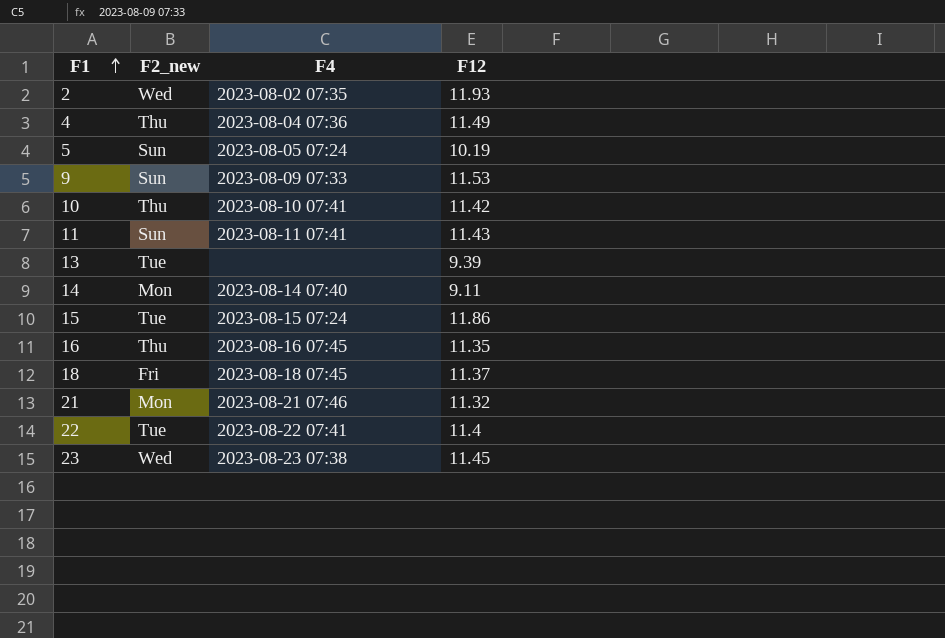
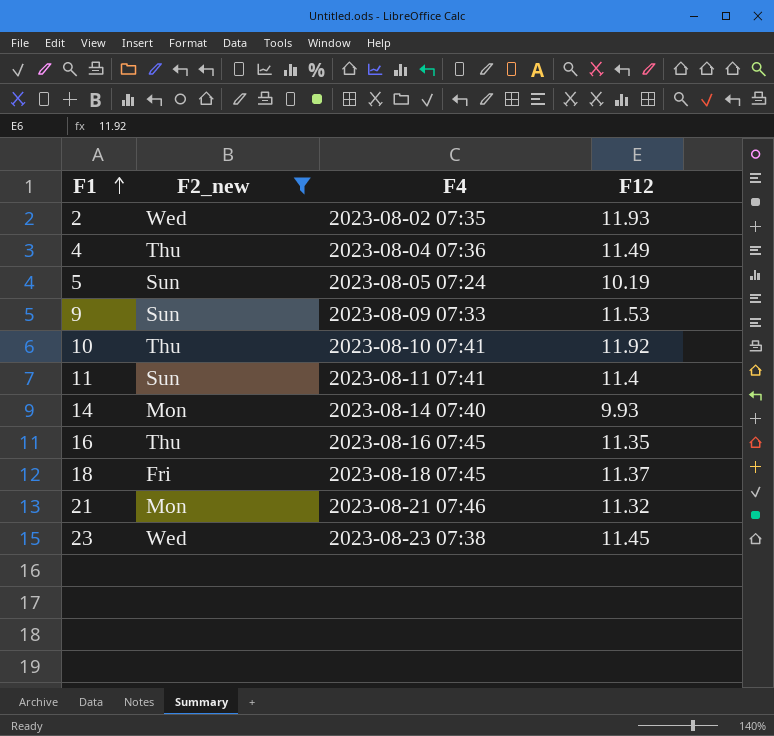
filter: none -> F2_new != Tue
10 | F12: 11.42 -> 11.92
11 | F12: 11.43 -> 11.4
14 | F12: 9.11 -> 9.93

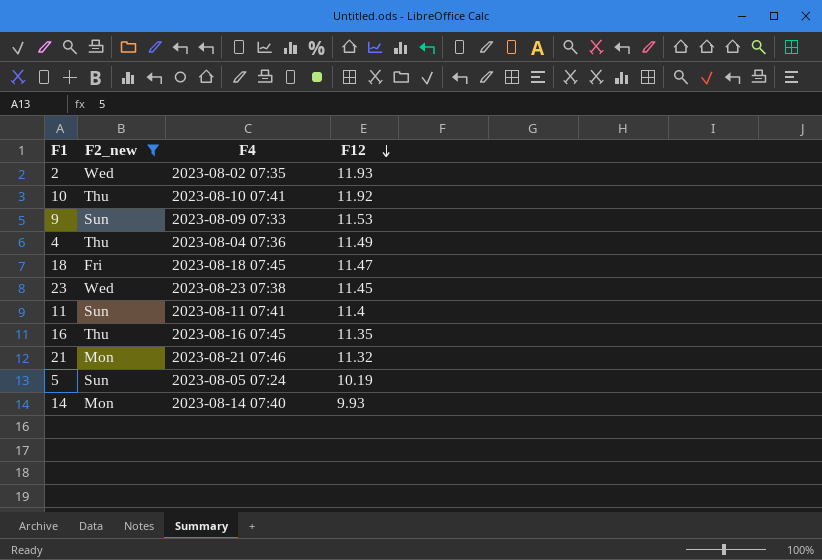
row order: F1 ascending -> F12 descending
18 | F12: 11.37 -> 11.47

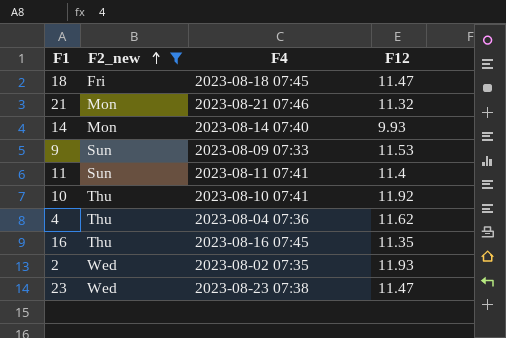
row order: F12 descending -> F2_new ascending
row 5: Sun | 2023-08-05 07:24 | 10.19 -> none
4 | F12: 11.49 -> 11.62
23 | F12: 11.45 -> 11.47

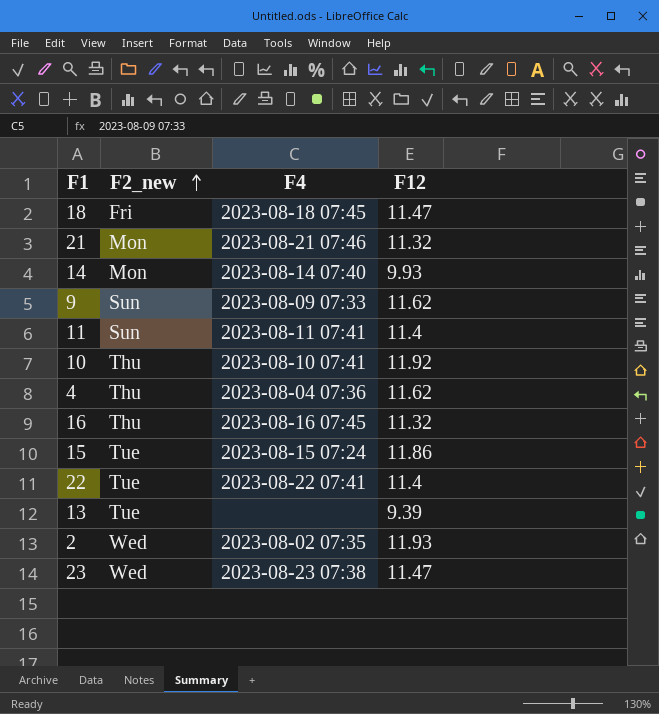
filter: F2_new != Tue -> none
9 | F12: 11.53 -> 11.62
16 | F12: 11.35 -> 11.32

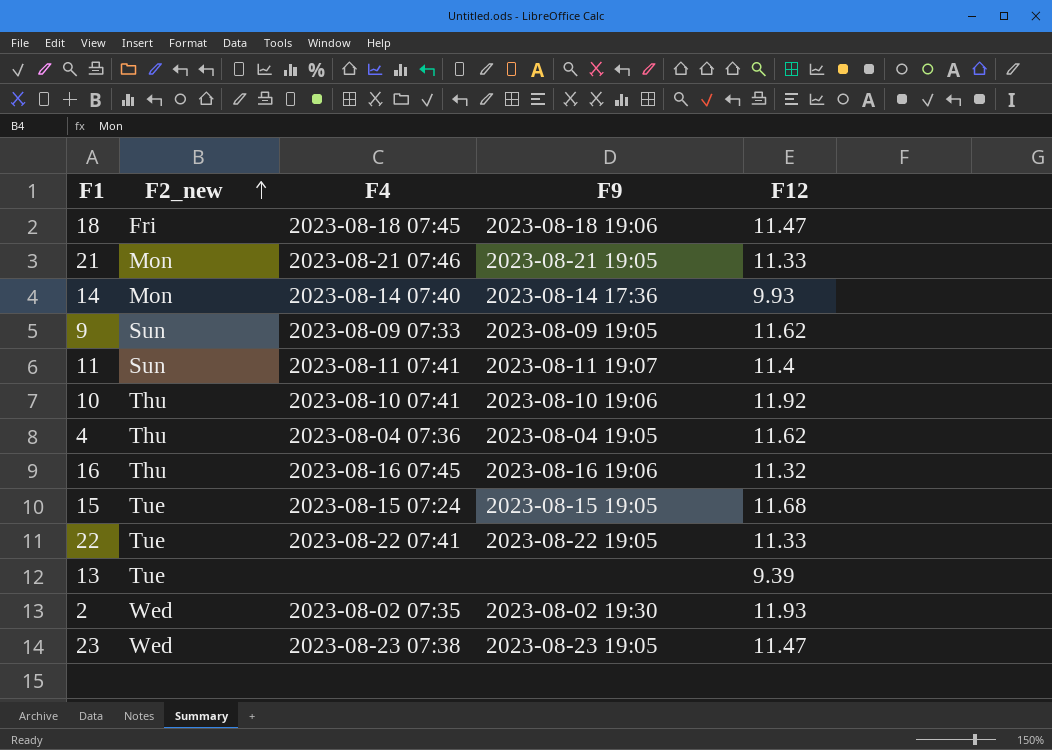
column F9 | position: none -> 4
21 | F12: 11.32 -> 11.33
15 | F12: 11.86 -> 11.68
22 | F12: 11.4 -> 11.33

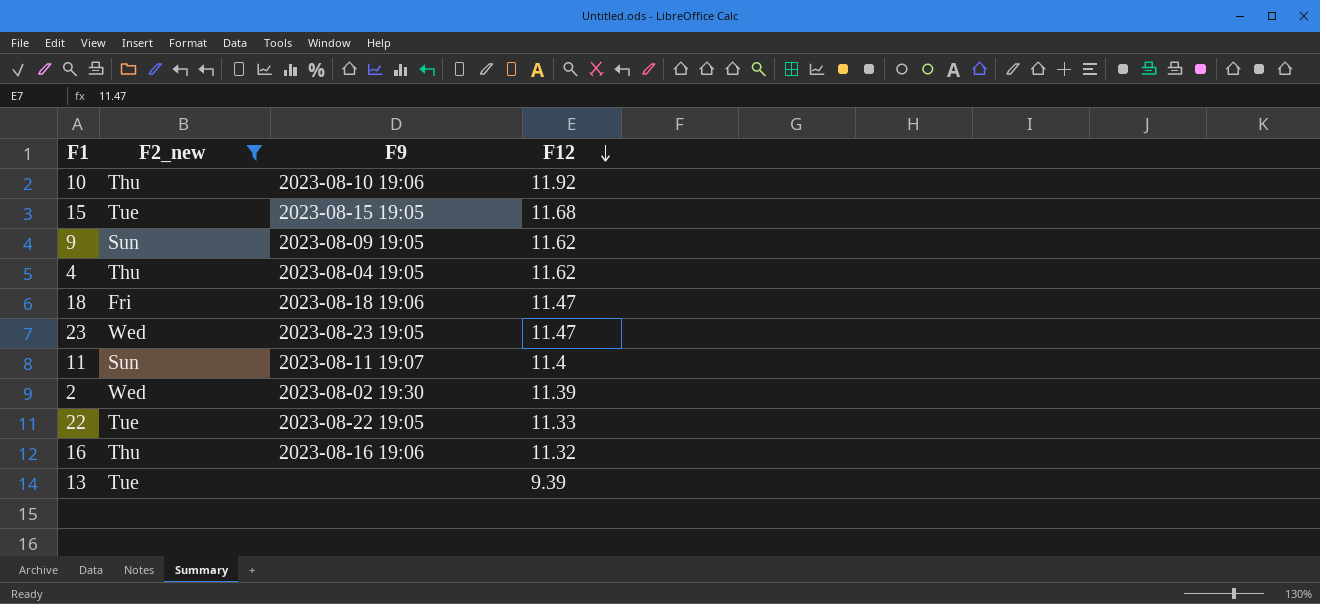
filter: none -> F2_new != Mon
row order: F2_new ascending -> F12 descending
column F4 | position: 3 -> none
2 | F12: 11.93 -> 11.39

